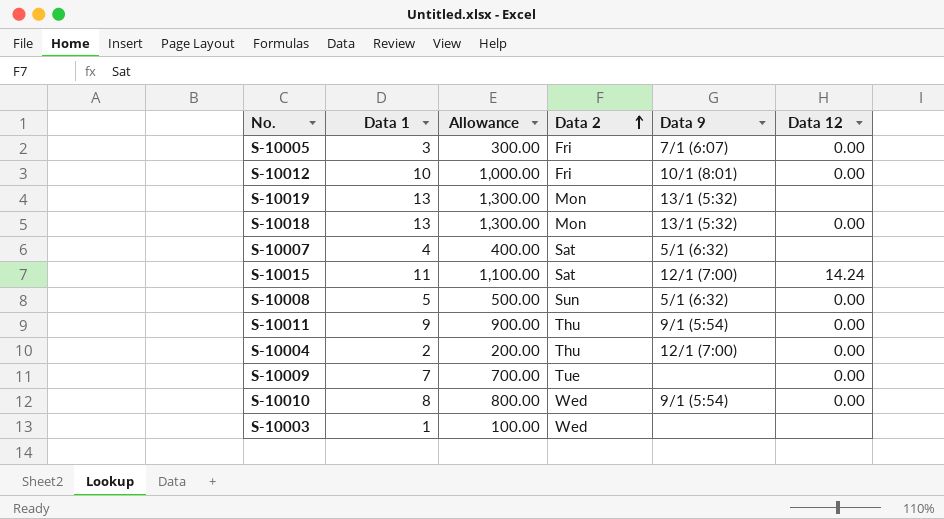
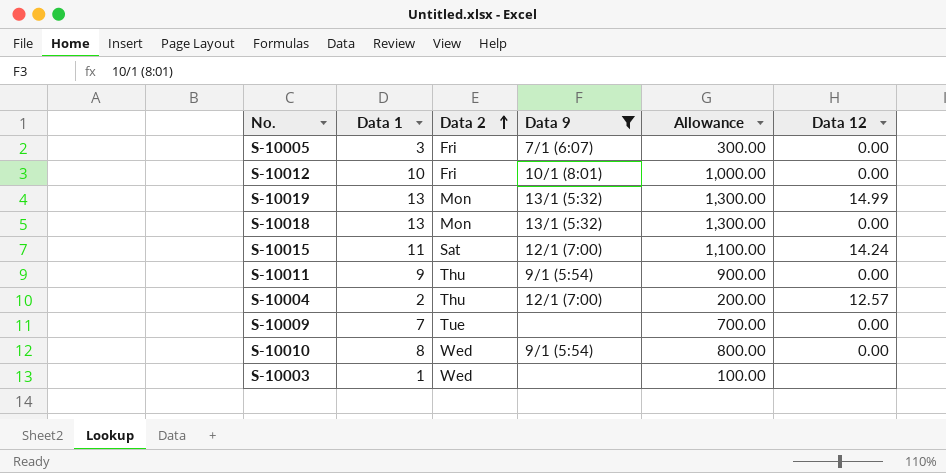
filter: none -> Data 9 != 5/1 (6:32)
column Allowance | position: 3 -> 5
S-10019 | Data 12: none -> 14.99
S-10004 | Data 12: 0.00 -> 12.57

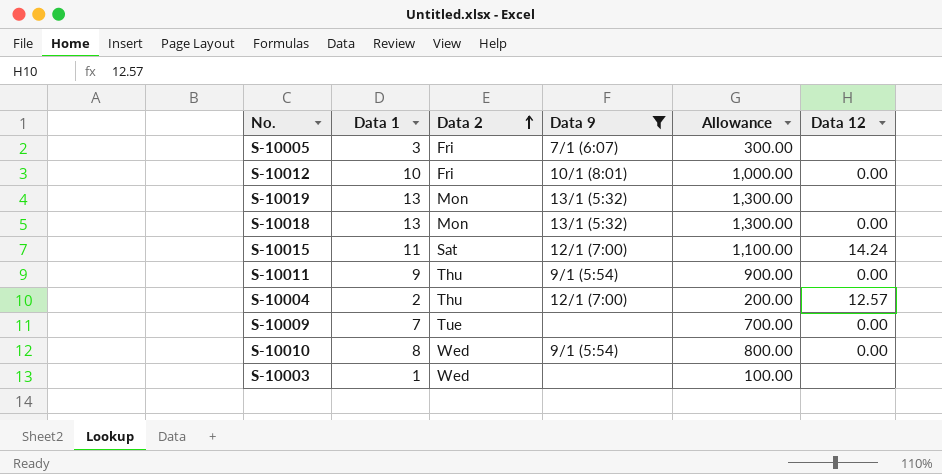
S-10005 | Data 12: 0.00 -> none
S-10019 | Data 12: 14.99 -> none

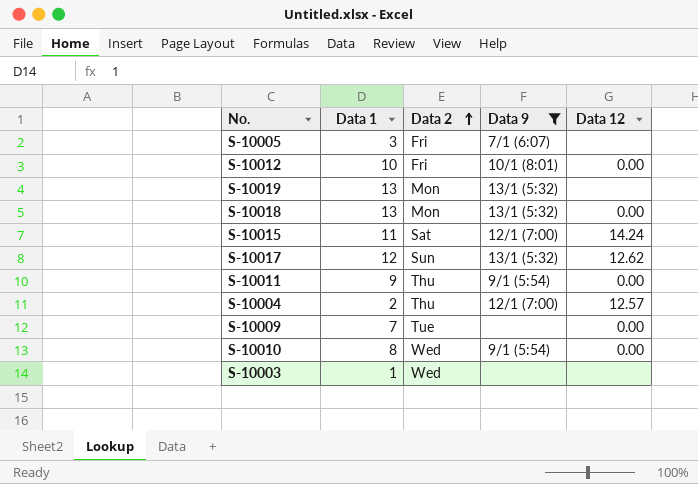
column Allowance | formula: [Data 1] * 100 -> none
row S-10017: none -> 12 | Sun | 13/1 (5:32) | 12.62

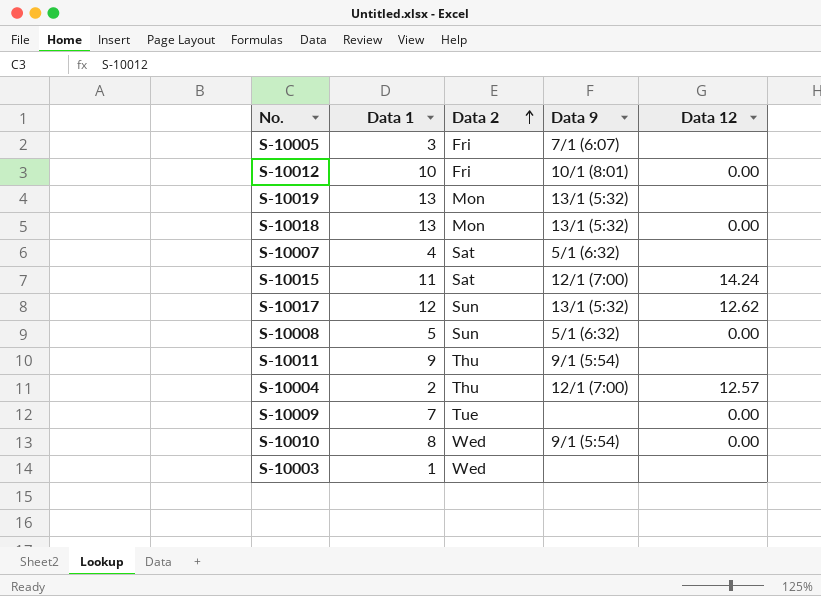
filter: Data 9 != 5/1 (6:32) -> none
S-10011 | Data 12: 0.00 -> none

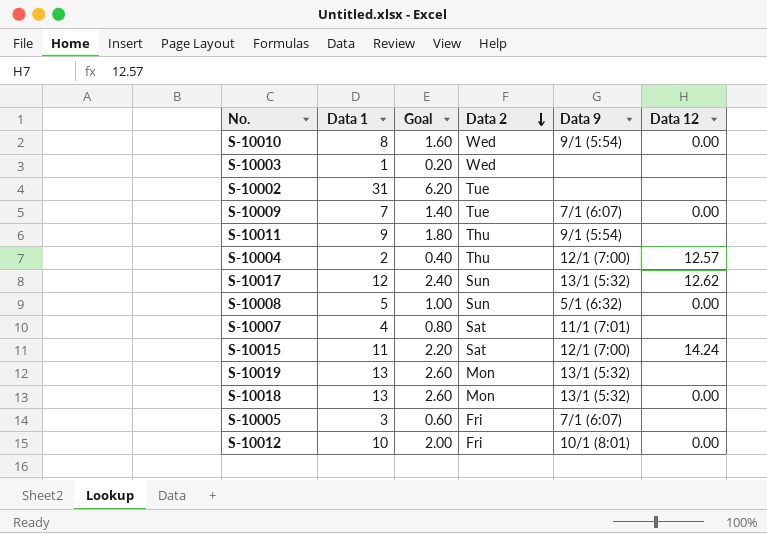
row order: Data 2 ascending -> Data 2 descending
column Goal | formula: none -> [Data 1] * 0.2
row S-10002: none -> 31 | 6.20 | Tue | none | none
S-10009 | Data 9: none -> 7/1 (6:07)
S-10007 | Data 9: 5/1 (6:32) -> 11/1 (7:01)

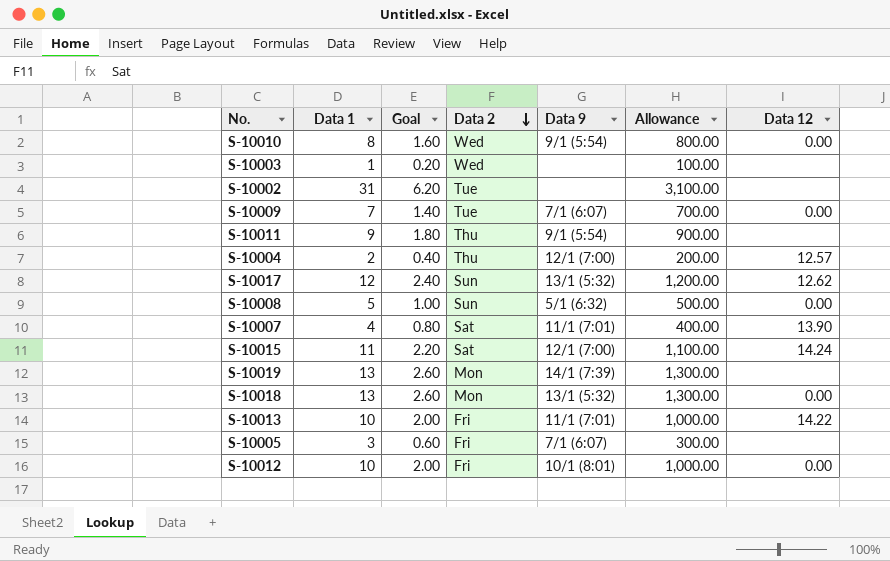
column Allowance | formula: none -> [Data 1] * 100
S-10007 | Data 12: none -> 13.90
S-10019 | Data 9: 13/1 (5:32) -> 14/1 (7:39)
row S-10013: none -> 10 | 2.00 | Fri | 11/1 (7:01) | 1,000.00 | 14.22

